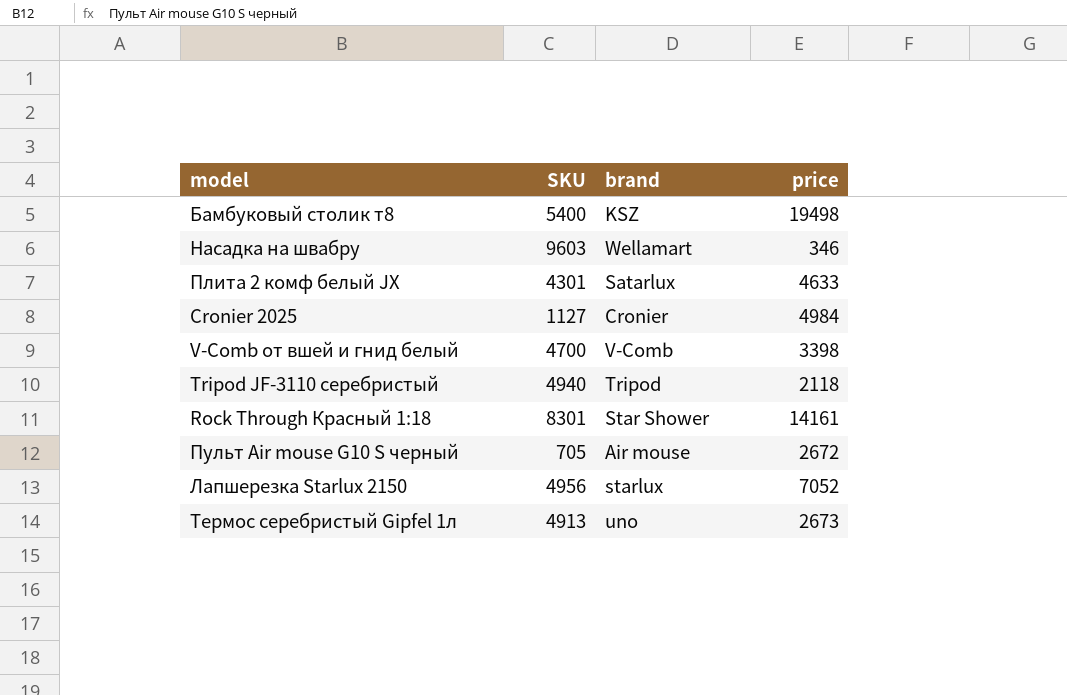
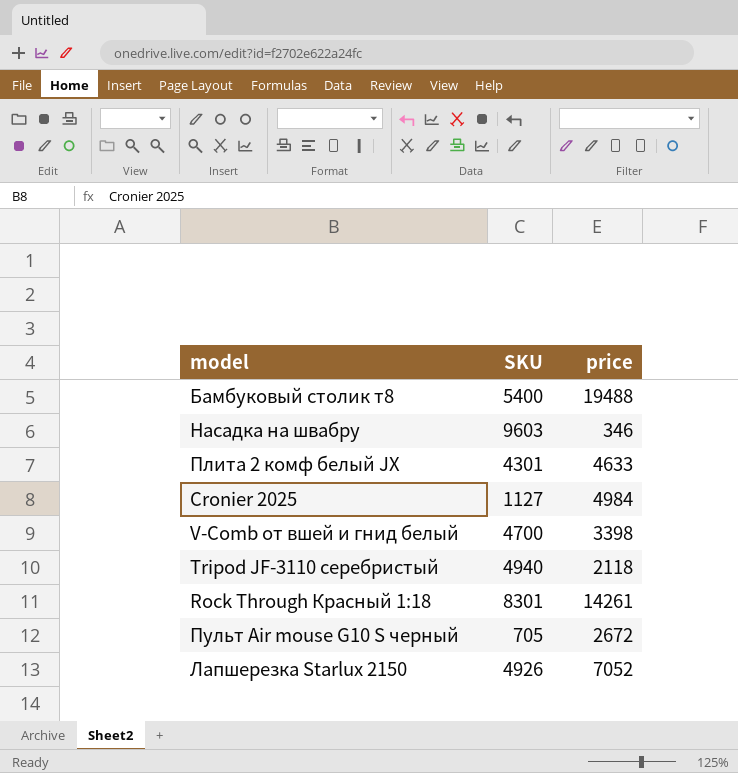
column brand | position: 3 -> none
row Термос серебристый Gipfel 1л: 4913 | uno | 2673 -> none
Бамбуковый столик т8 | price: 19498 -> 19488
Rock Through Красный 1:18 | price: 14161 -> 14261
Лапшерезка Starlux 2150 | SKU: 4956 -> 4926

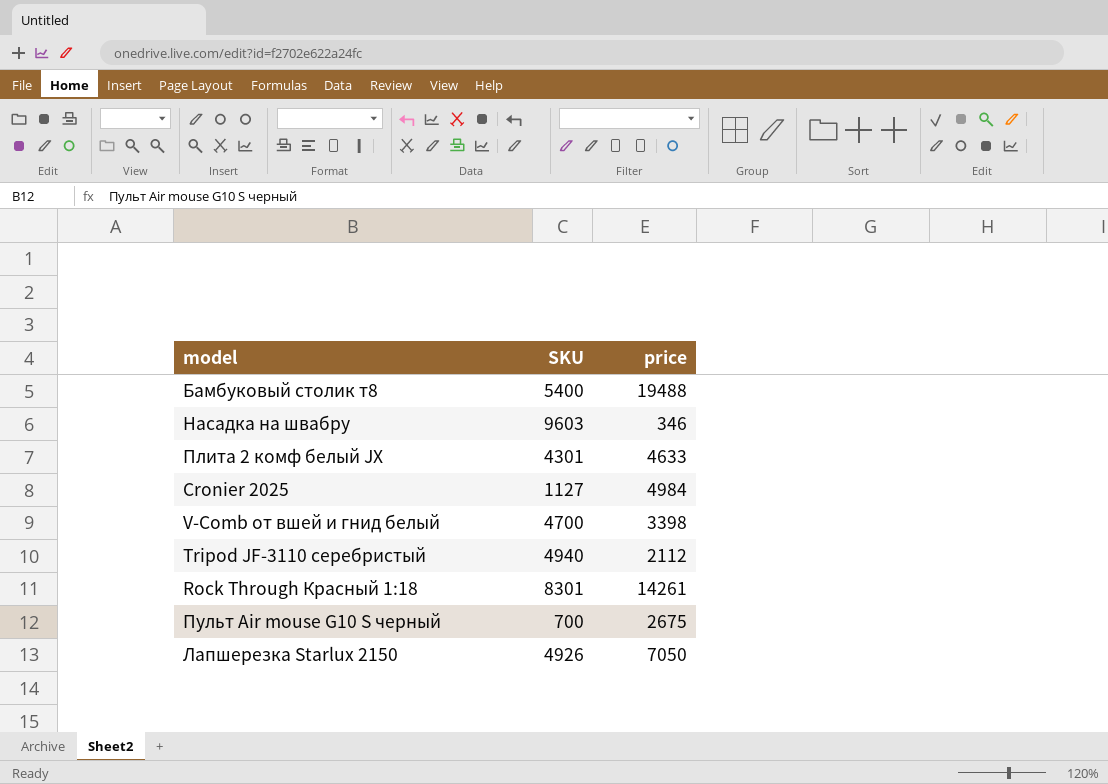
Tripod JF-3110 серебристый | price: 2118 -> 2112
Пульт Air mouse G10 S черный | SKU: 705 -> 700
Пульт Air mouse G10 S черный | price: 2672 -> 2675
Лапшерезка Starlux 2150 | price: 7052 -> 7050

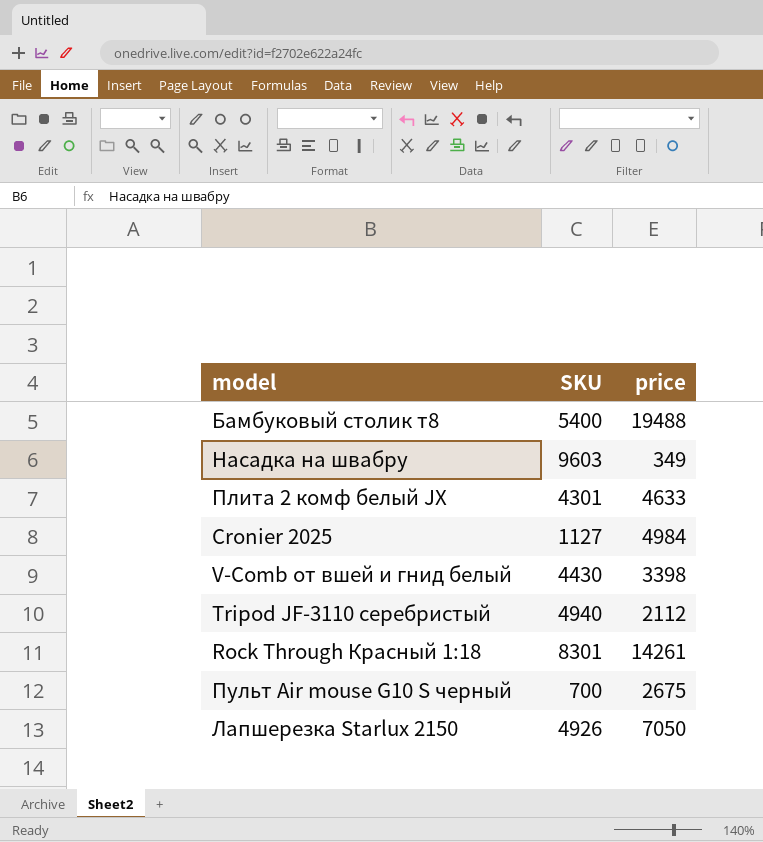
Насадка на швабру | price: 346 -> 349
V-Comb от вшей и гнид белый | SKU: 4700 -> 4430

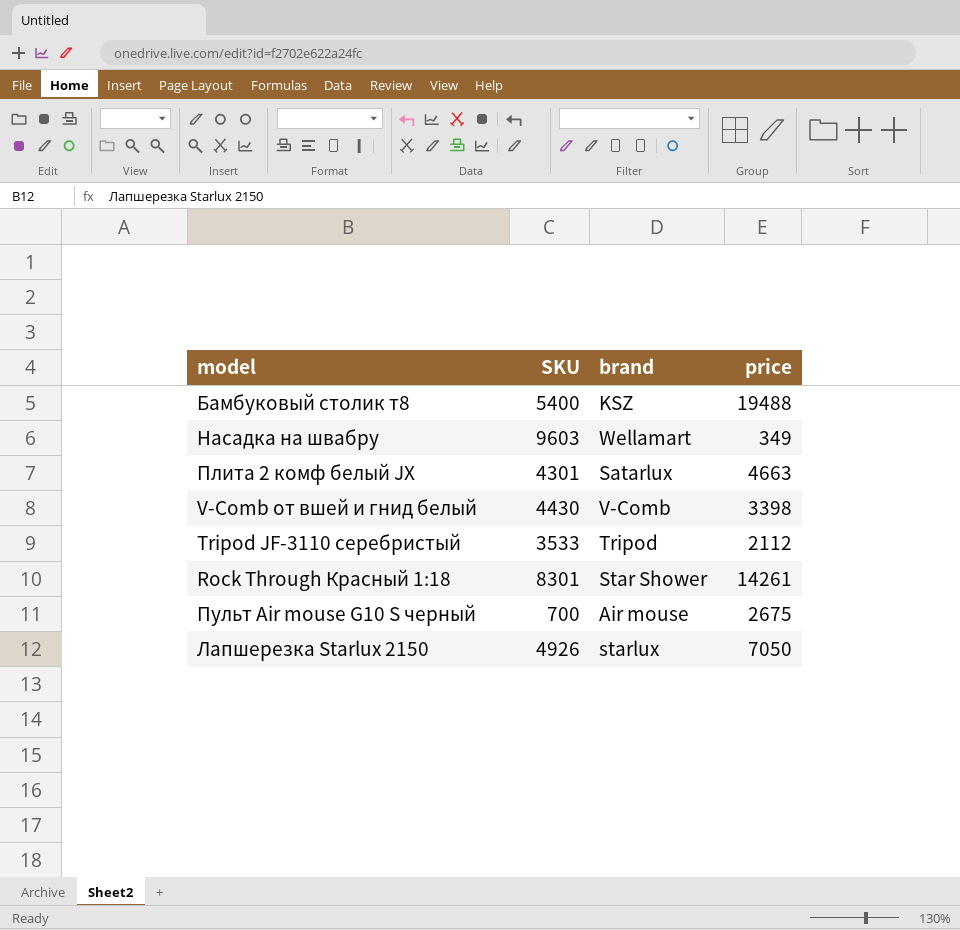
column brand | position: none -> 3
row Cronier 2025: 1127 | 4984 -> none
Плита 2 комф белый JX | price: 4633 -> 4663
Tripod JF-3110 серебристый | SKU: 4940 -> 3533

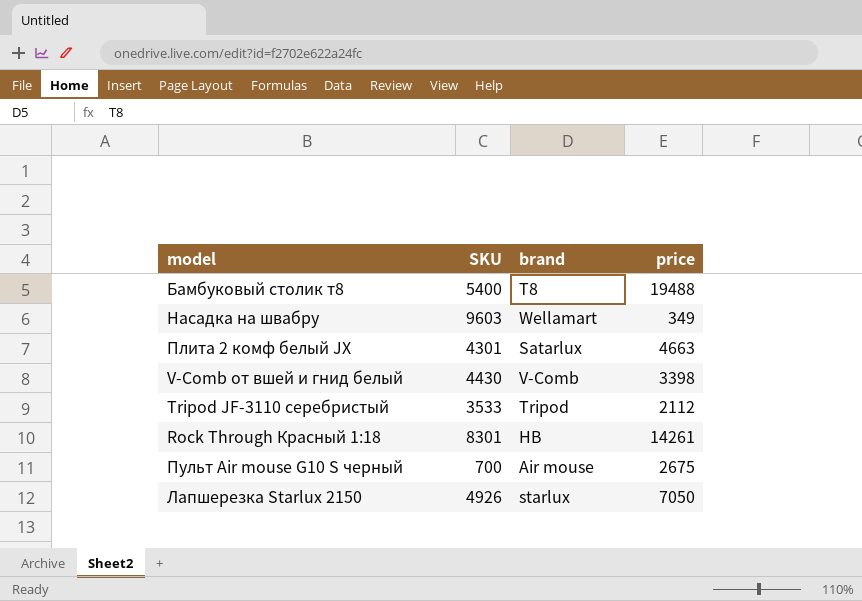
Бамбуковый столик т8 | brand: KSZ -> T8
Rock Through Красный 1:18 | brand: Star Shower -> HB

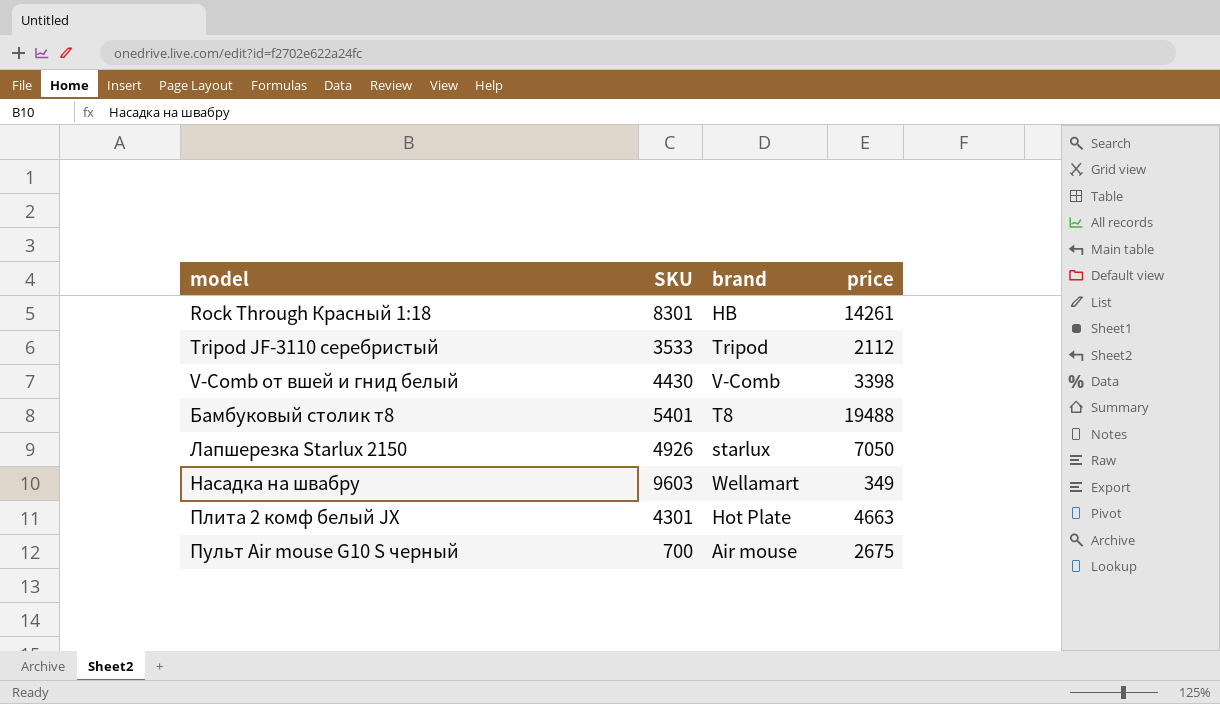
row order: none -> model ascending
Бамбуковый столик т8 | SKU: 5400 -> 5401
Плита 2 комф белый JX | brand: Satarlux -> Hot Plate

